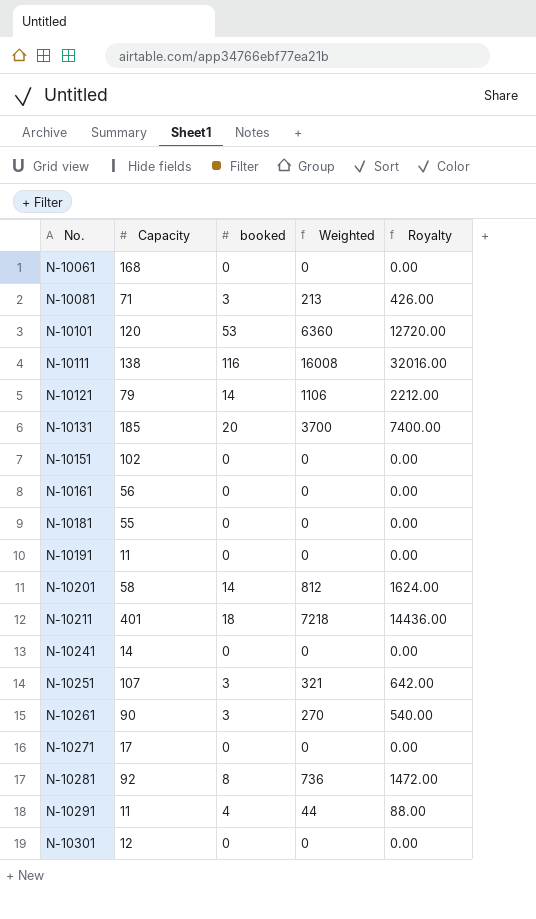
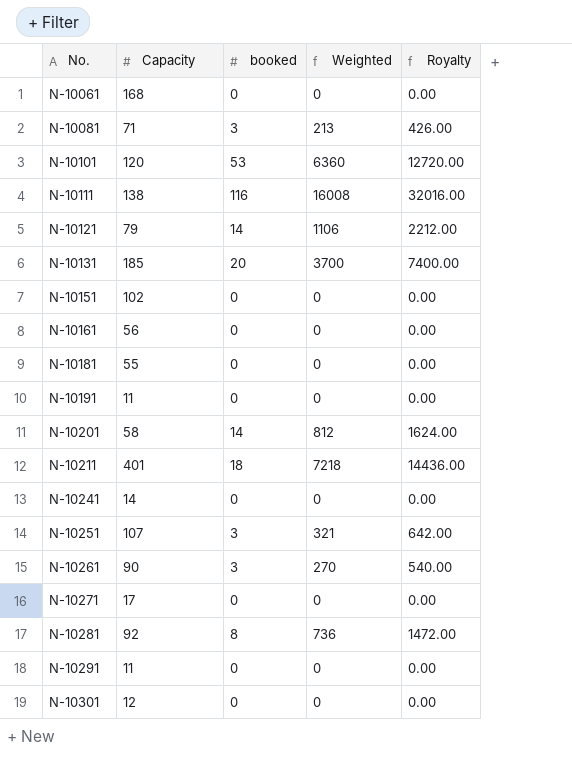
N-10291 | booked: 4 -> 0
N-10291 | Weighted: 44 -> 0
N-10291 | Royalty: 88.00 -> 0.00

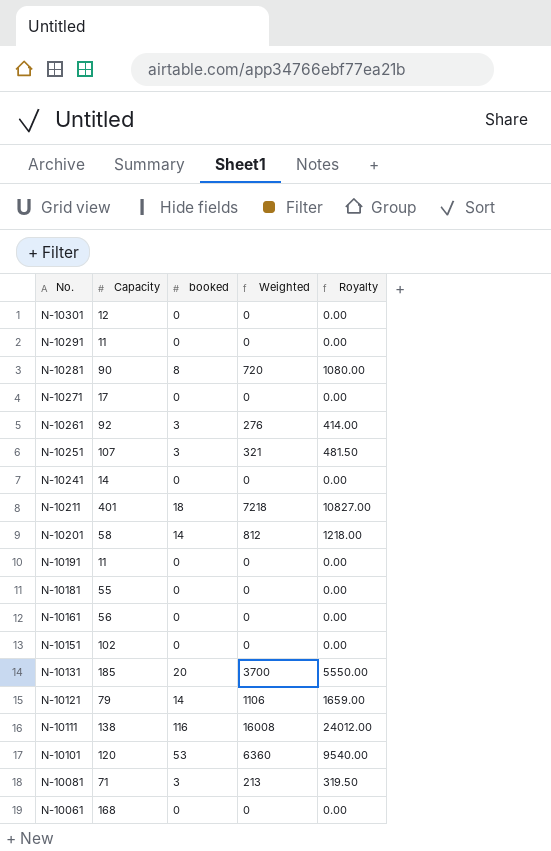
row order: No. ascending -> No. descending
column Royalty | formula: [Weighted] * 2 -> [Weighted] * 1.5
N-10281 | Capacity: 92 -> 90
N-10281 | Weighted: 736 -> 720
N-10261 | Capacity: 90 -> 92
N-10261 | Weighted: 270 -> 276

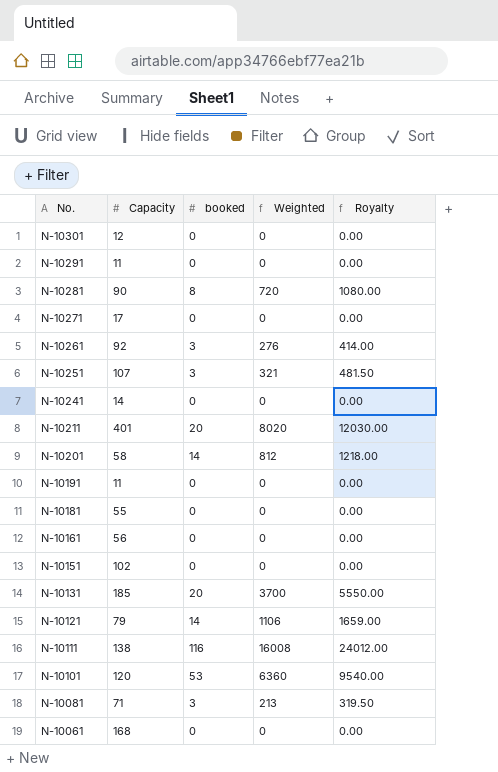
N-10211 | booked: 18 -> 20
N-10211 | Weighted: 7218 -> 8020
N-10211 | Royalty: 10827.00 -> 12030.00

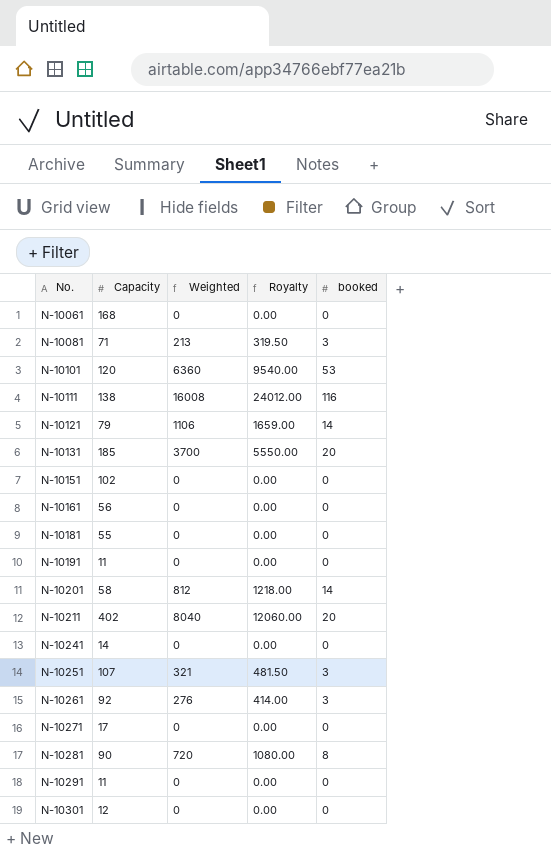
row order: No. descending -> No. ascending
column booked | position: 3 -> 5
N-10211 | Capacity: 401 -> 402
N-10211 | Weighted: 8020 -> 8040
N-10211 | Royalty: 12030.00 -> 12060.00

